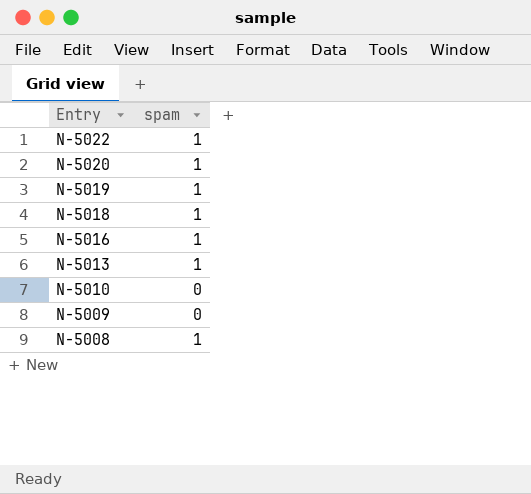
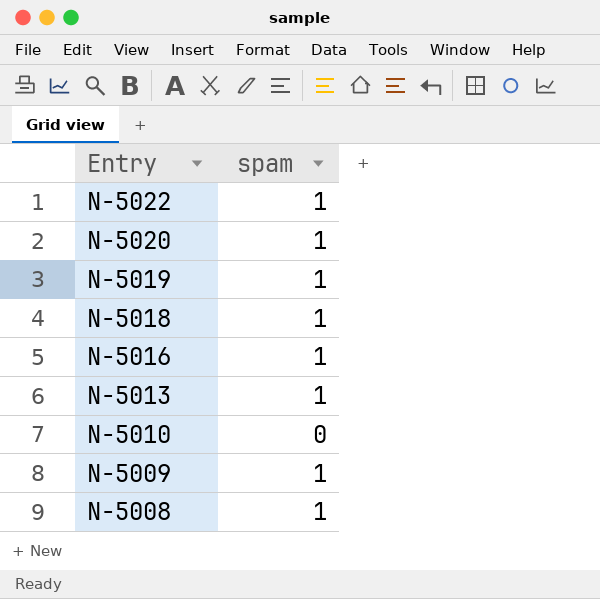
N-5009 | spam: 0 -> 1

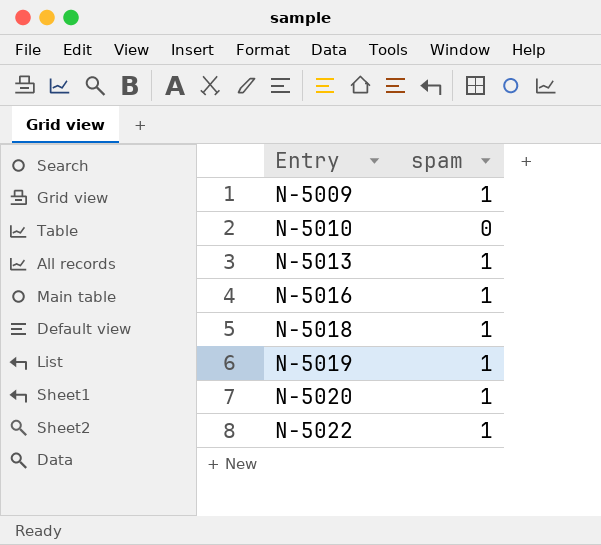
row order: Entry descending -> Entry ascending
row N-5008: 1 -> none

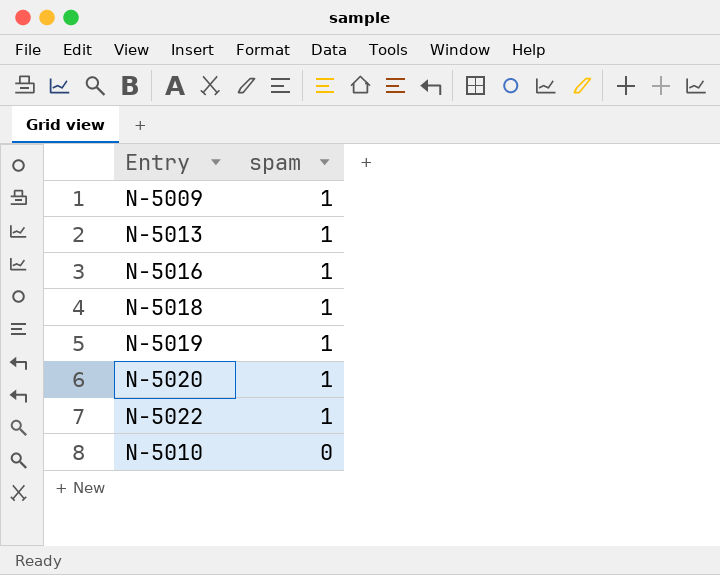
row order: Entry ascending -> spam descending

